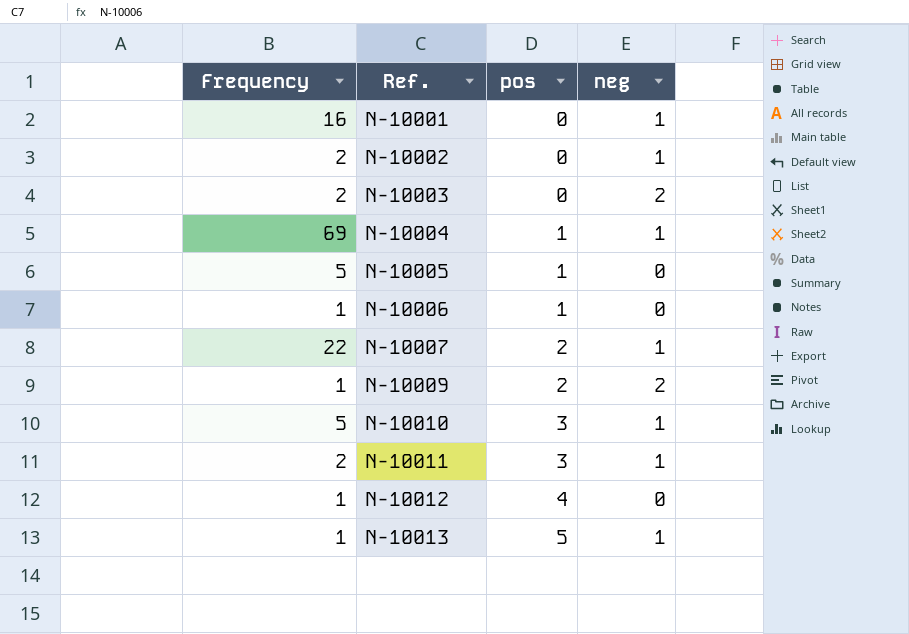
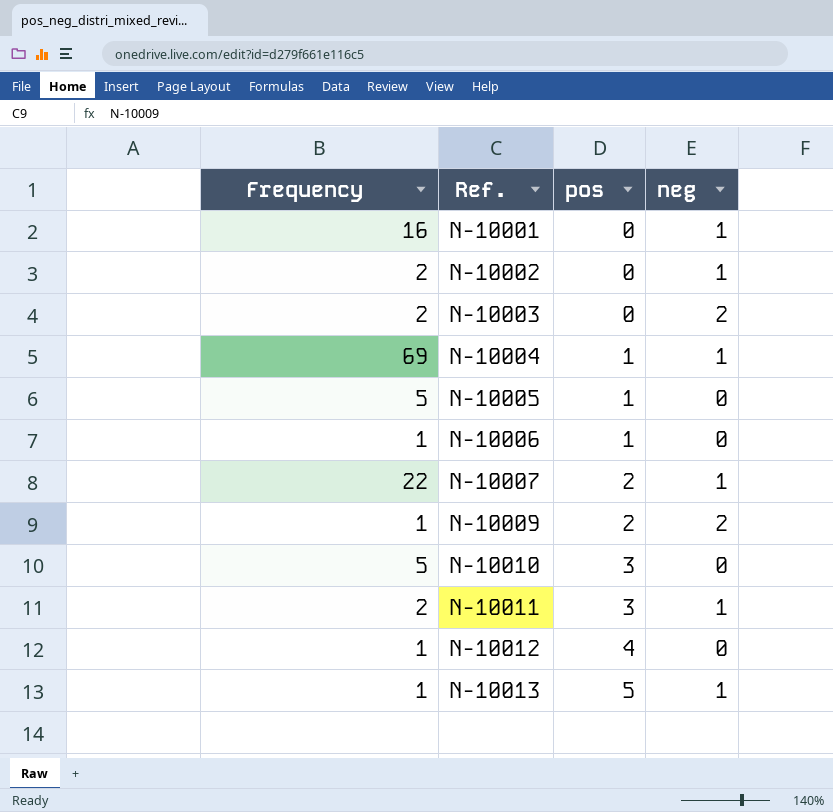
N-10010 | neg: 1 -> 0

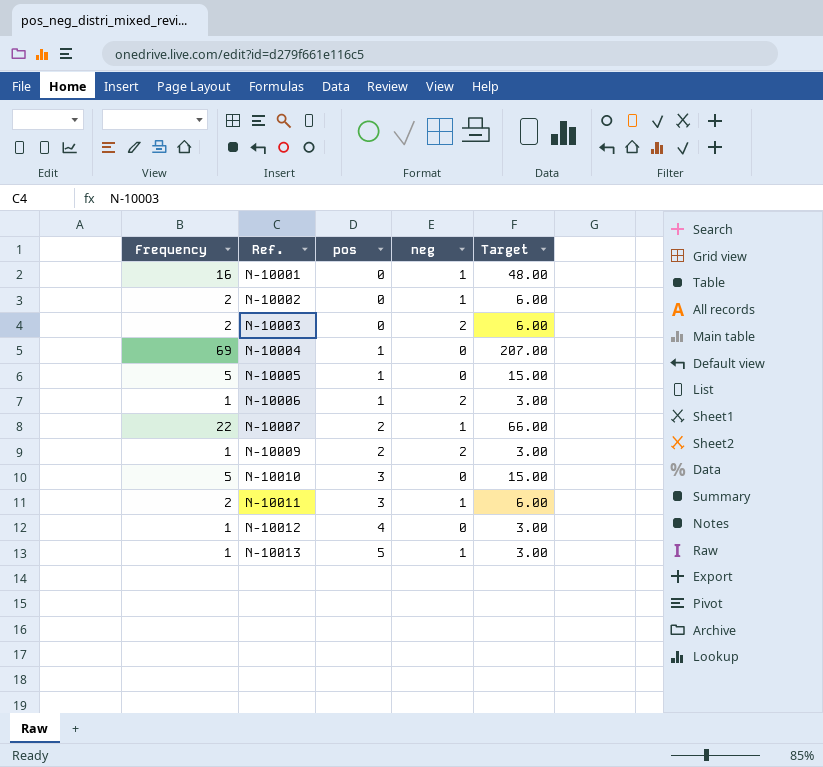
column Target | formula: none -> [Frequency] * 3
N-10004 | neg: 1 -> 0
N-10006 | neg: 0 -> 2

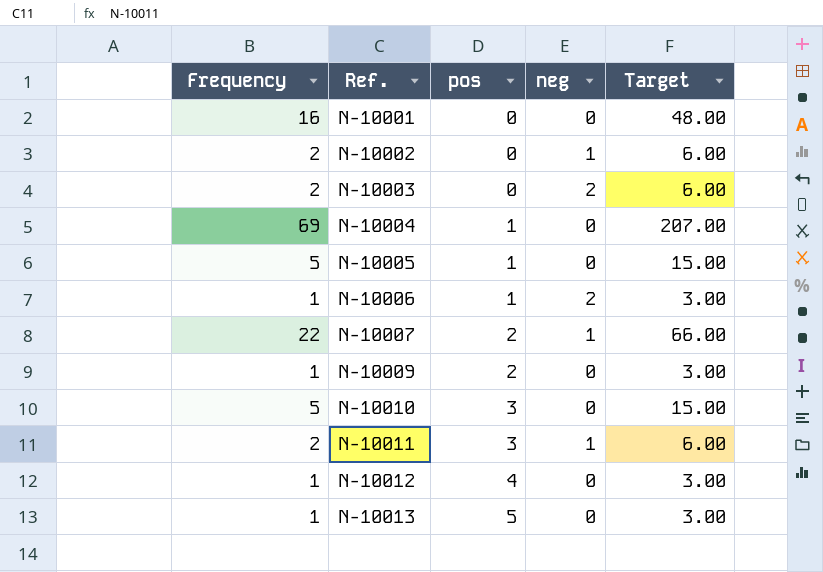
N-10001 | neg: 1 -> 0
N-10009 | neg: 2 -> 0
N-10013 | neg: 1 -> 0

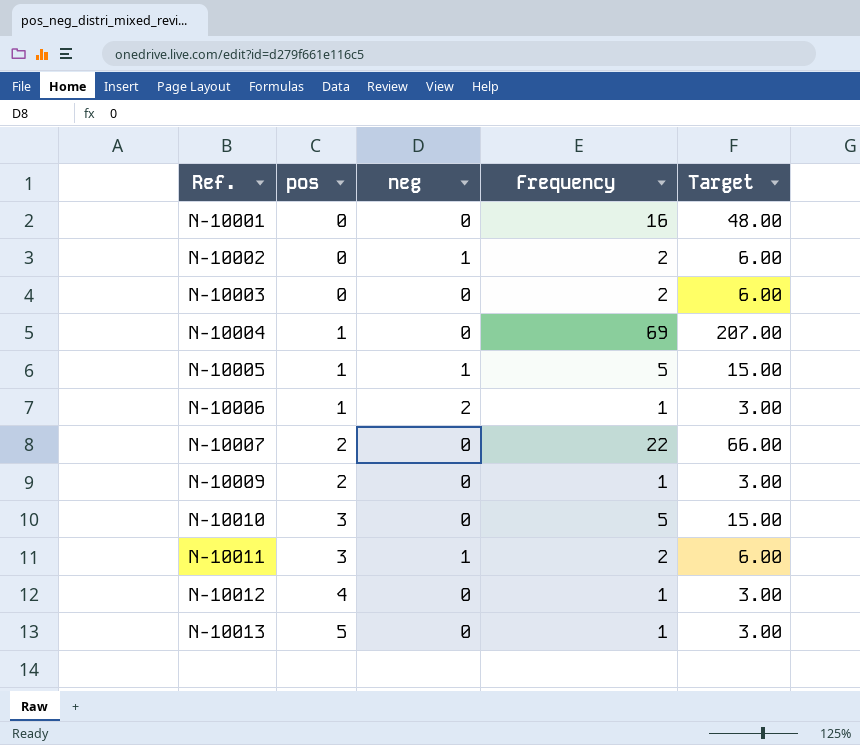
column Frequency | position: 1 -> 4
N-10003 | neg: 2 -> 0
N-10005 | neg: 0 -> 1
N-10007 | neg: 1 -> 0

